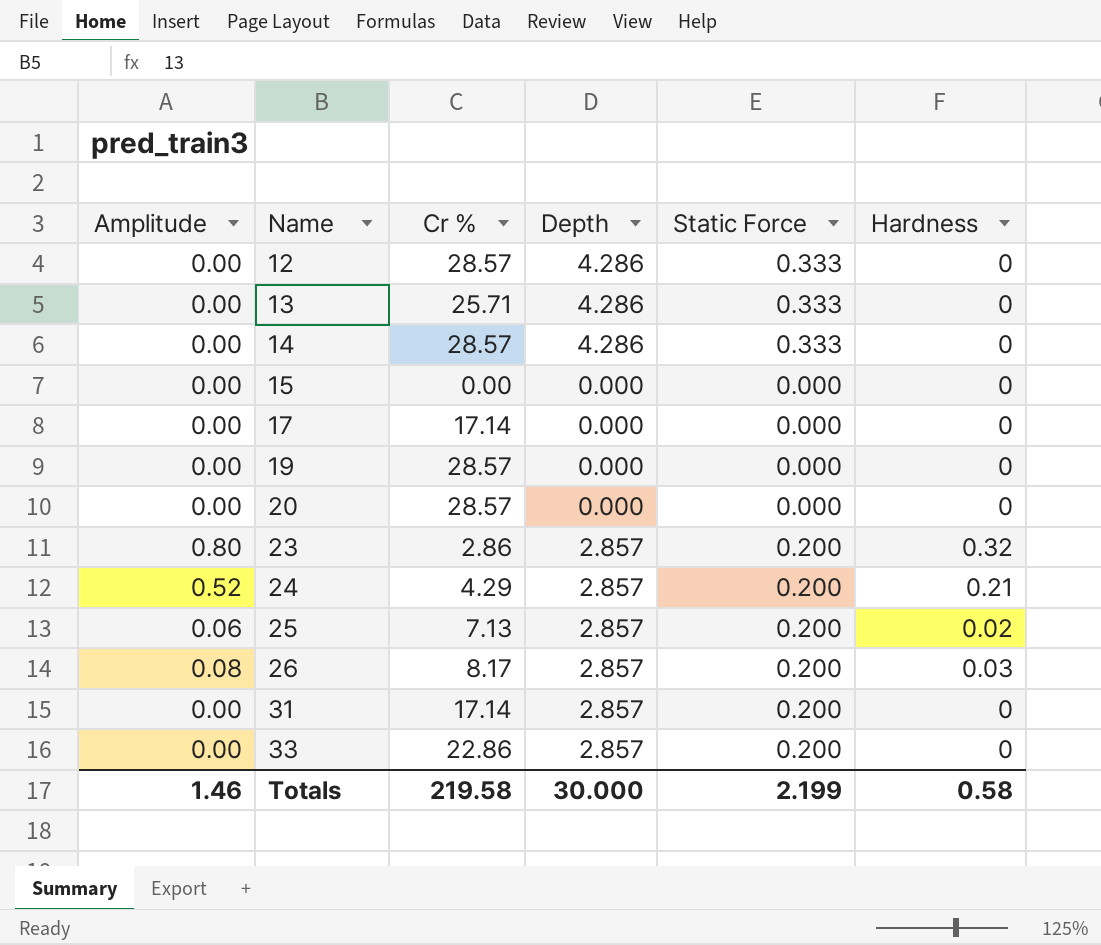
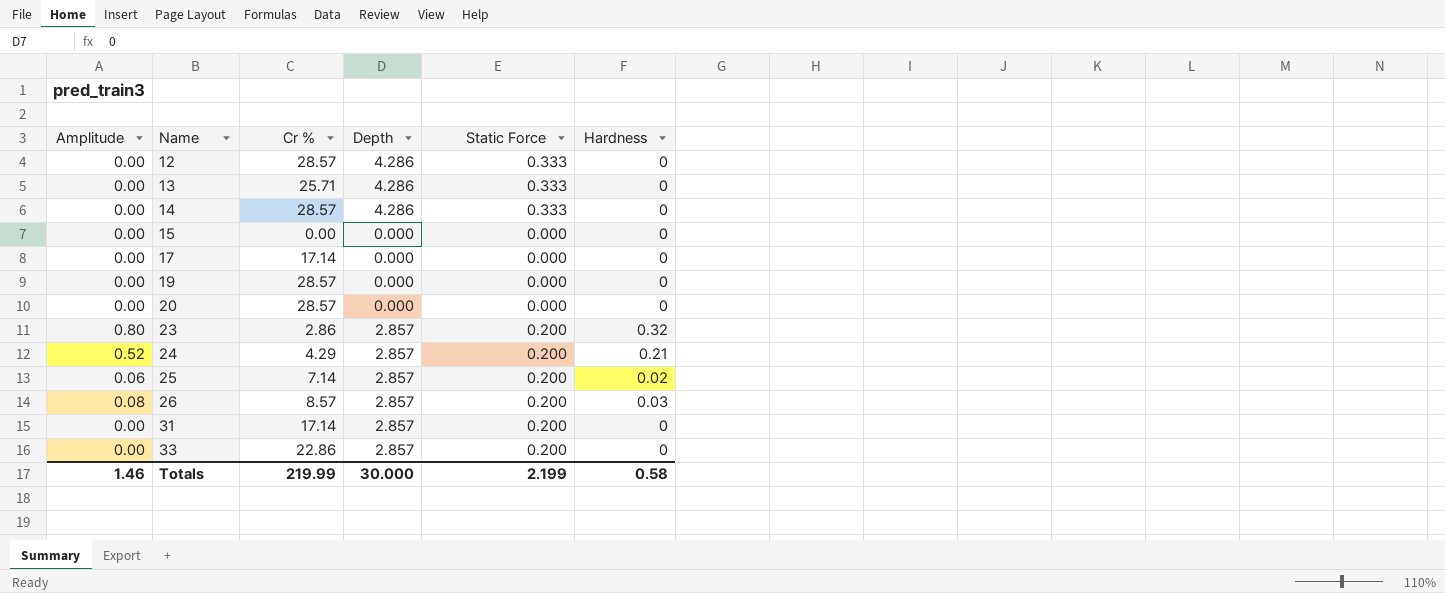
25 | Cr %: 7.13 -> 7.14
26 | Cr %: 8.17 -> 8.57
Totals | Cr %: 219.58 -> 219.99

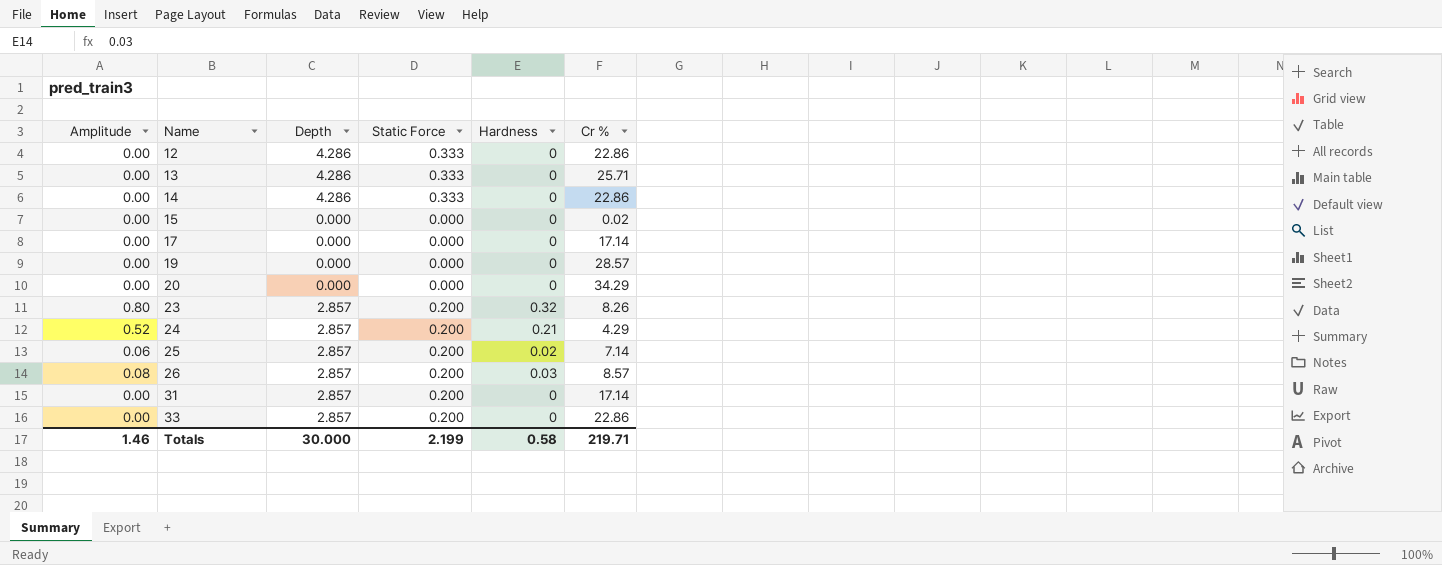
column Cr % | position: 3 -> 6
12 | Cr %: 28.57 -> 22.86
14 | Cr %: 28.57 -> 22.86
15 | Cr %: 0.00 -> 0.02
20 | Cr %: 28.57 -> 34.29
23 | Cr %: 2.86 -> 8.26
Totals | Cr %: 219.99 -> 219.71

